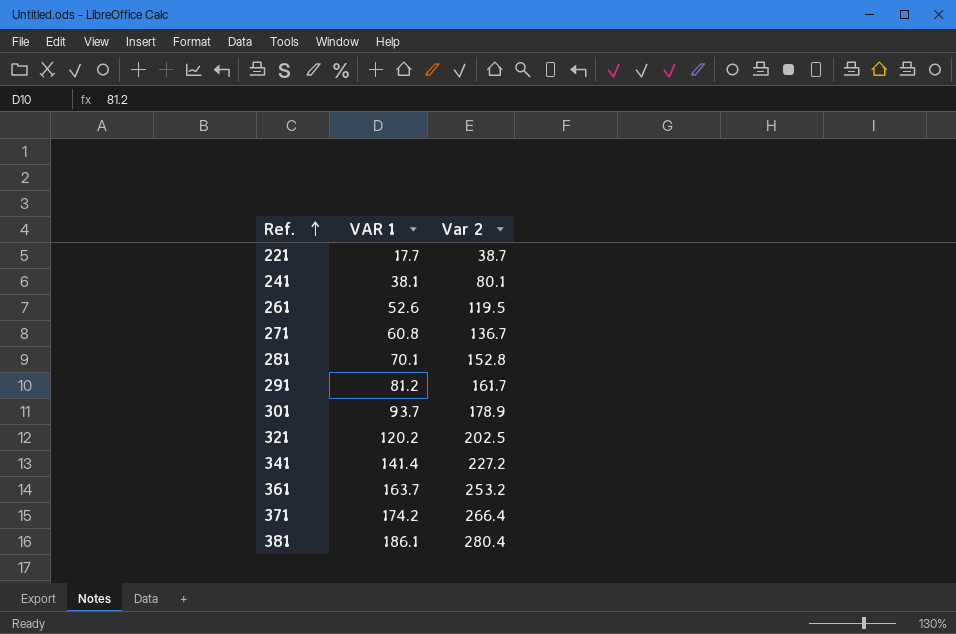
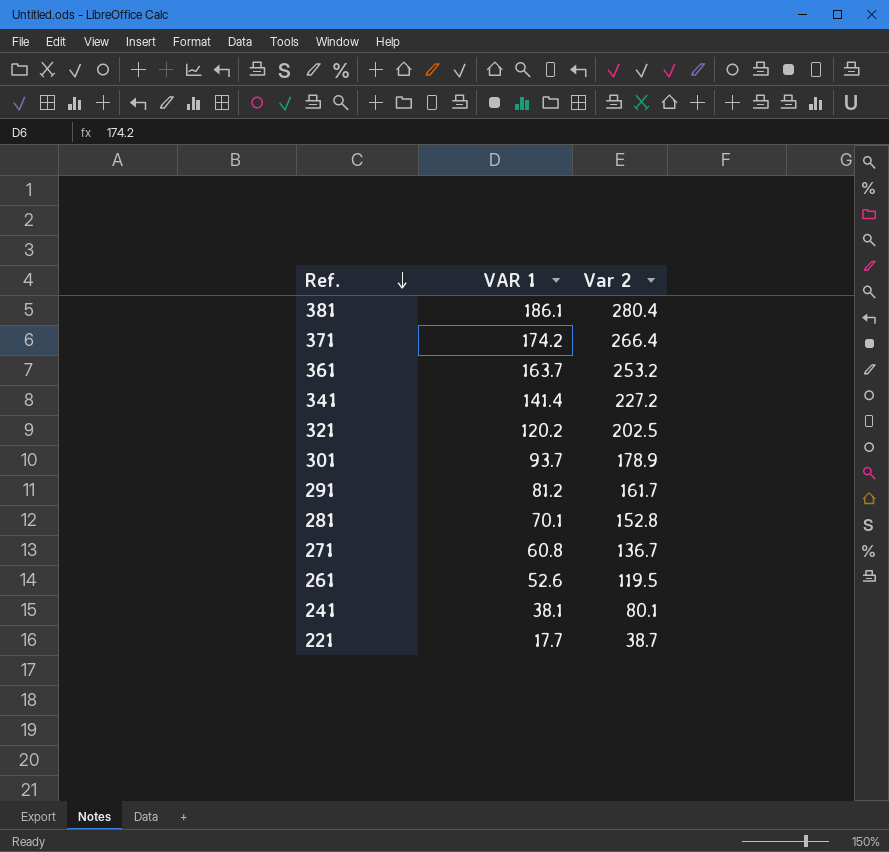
row order: Ref. ascending -> Ref. descending

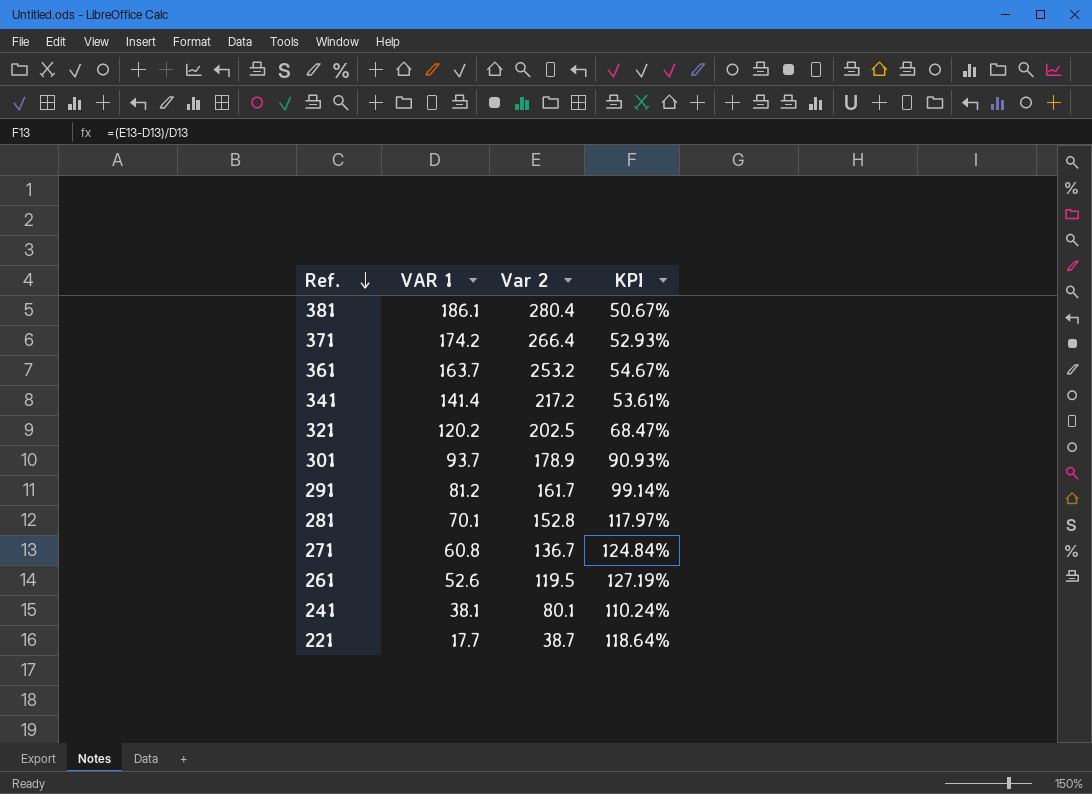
column KPI | formula: none -> ([Var 2] - [VAR 1]) / [VAR 1]
341 | Var 2: 227.2 -> 217.2

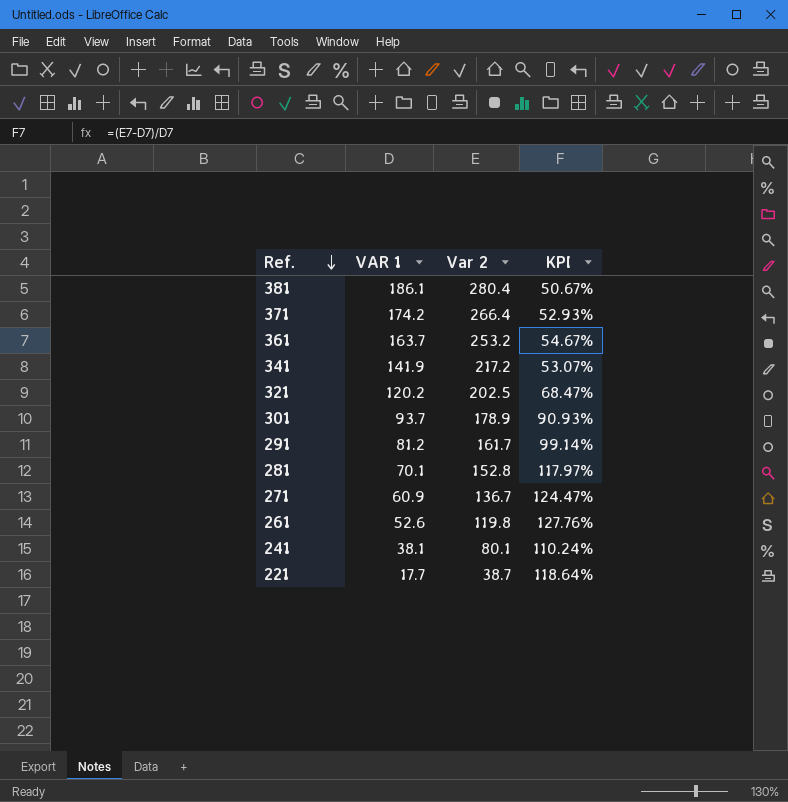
341 | VAR 1: 141.4 -> 141.9
341 | KPI: 53.61% -> 53.07%
271 | VAR 1: 60.8 -> 60.9
271 | KPI: 124.84% -> 124.47%
261 | Var 2: 119.5 -> 119.8
261 | KPI: 127.19% -> 127.76%

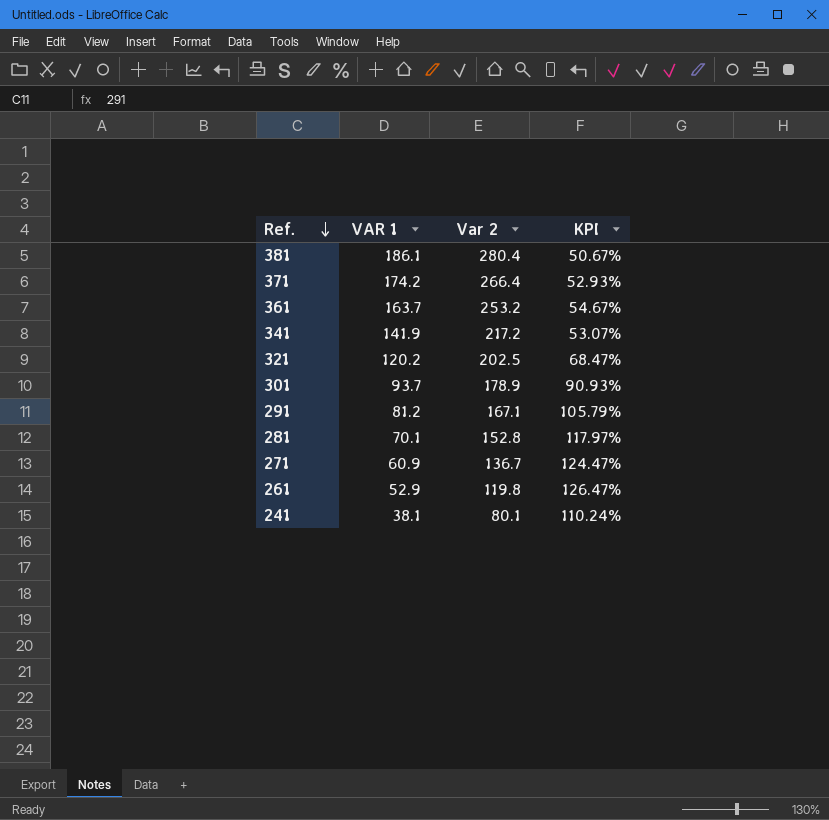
row 221: 17.7 | 38.7 | 118.64% -> none
291 | Var 2: 161.7 -> 167.1
291 | KPI: 99.14% -> 105.79%
261 | VAR 1: 52.6 -> 52.9
261 | KPI: 127.76% -> 126.47%

